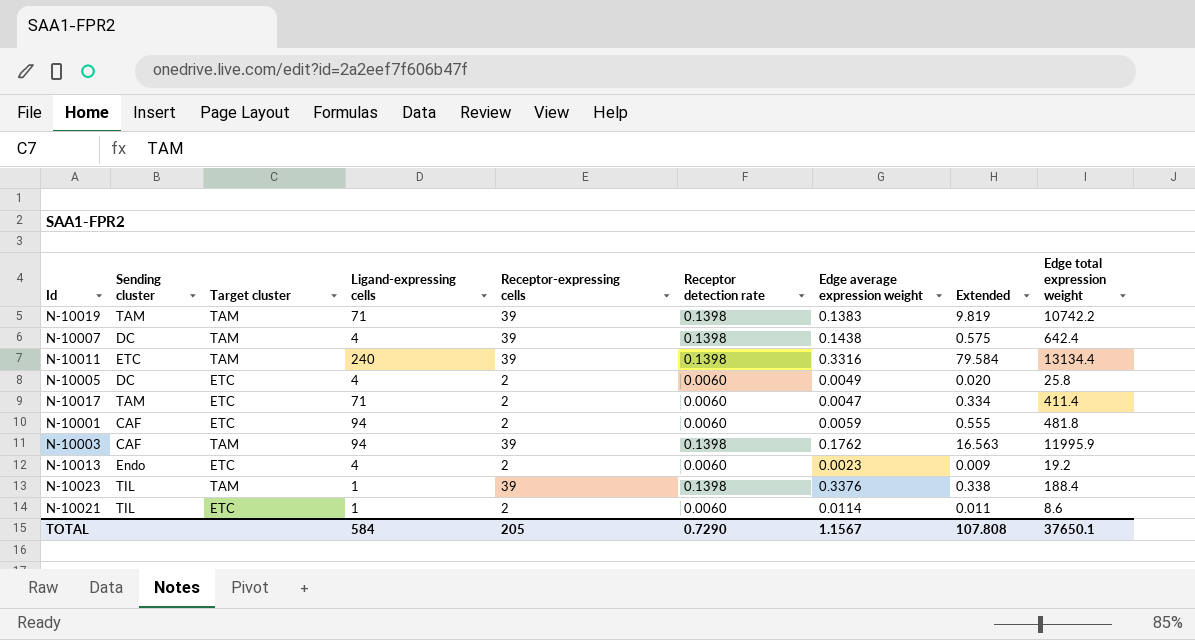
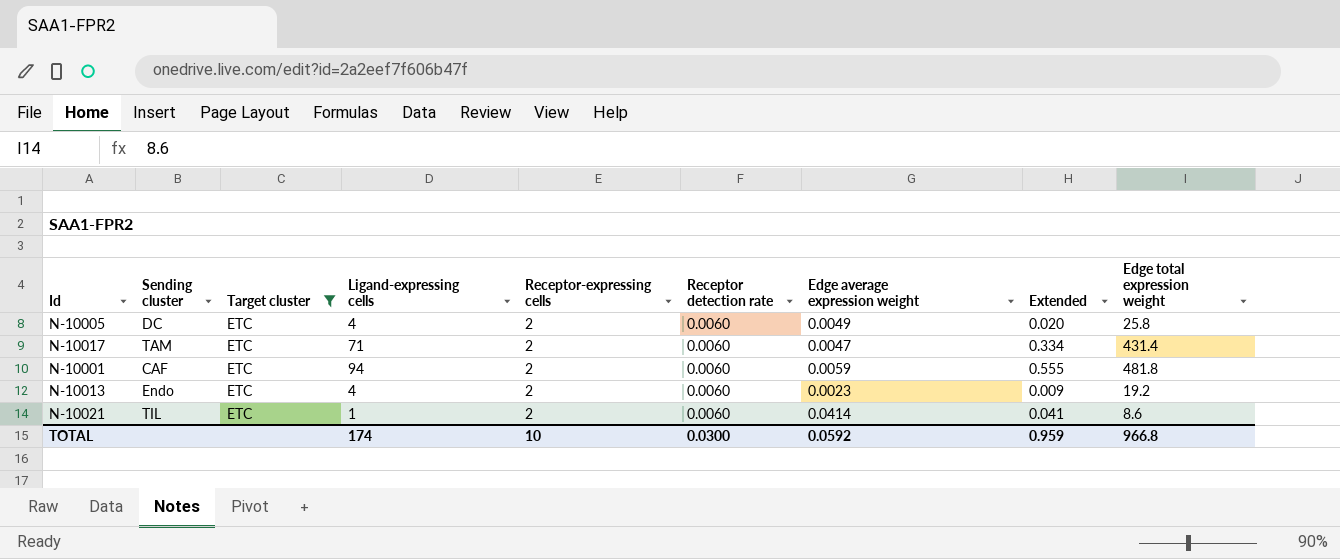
filter: none -> Target cluster = ETC
N-10017 | Edge total expression weight: 411.4 -> 431.4
N-10021 | Edge average expression weight: 0.0114 -> 0.0414
N-10021 | Extended: 0.011 -> 0.041
TOTAL | Ligand-expressing cells: 584 -> 174
TOTAL | Receptor-expressing cells: 205 -> 10
TOTAL | Receptor detection rate: 0.7290 -> 0.0300
TOTAL | Edge average expression weight: 1.1567 -> 0.0592
TOTAL | Extended: 107.808 -> 0.959
TOTAL | Edge total expression weight: 37650.1 -> 966.8

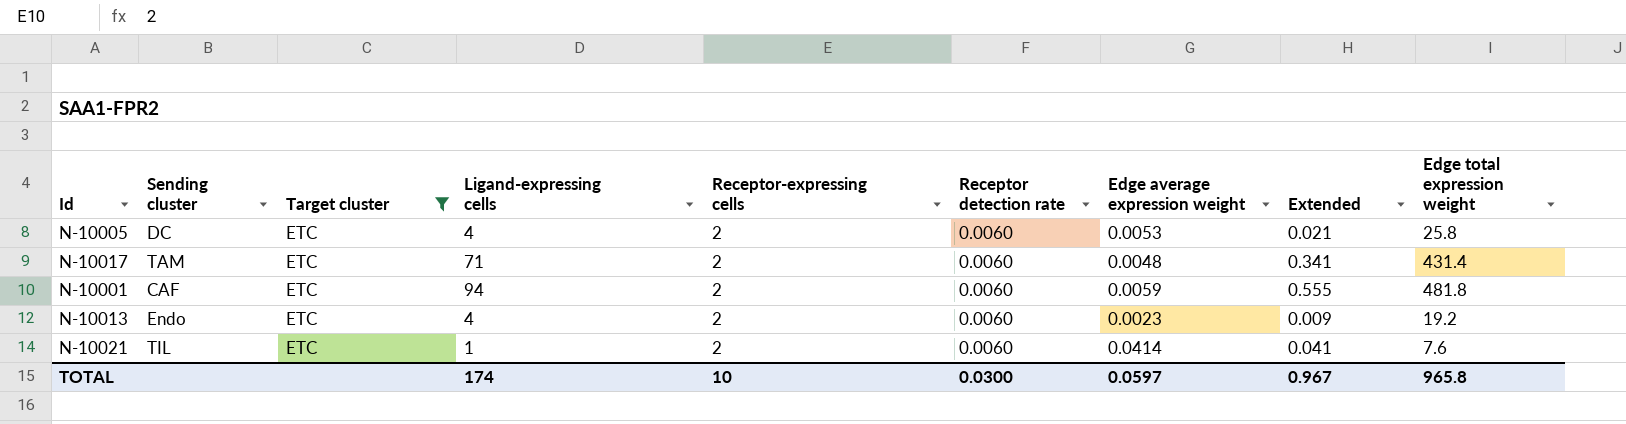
N-10005 | Edge average expression weight: 0.0049 -> 0.0053
N-10005 | Extended: 0.020 -> 0.021
N-10017 | Edge average expression weight: 0.0047 -> 0.0048
N-10017 | Extended: 0.334 -> 0.341
N-10021 | Edge total expression weight: 8.6 -> 7.6
TOTAL | Edge average expression weight: 0.0592 -> 0.0597
TOTAL | Extended: 0.959 -> 0.967
TOTAL | Edge total expression weight: 966.8 -> 965.8

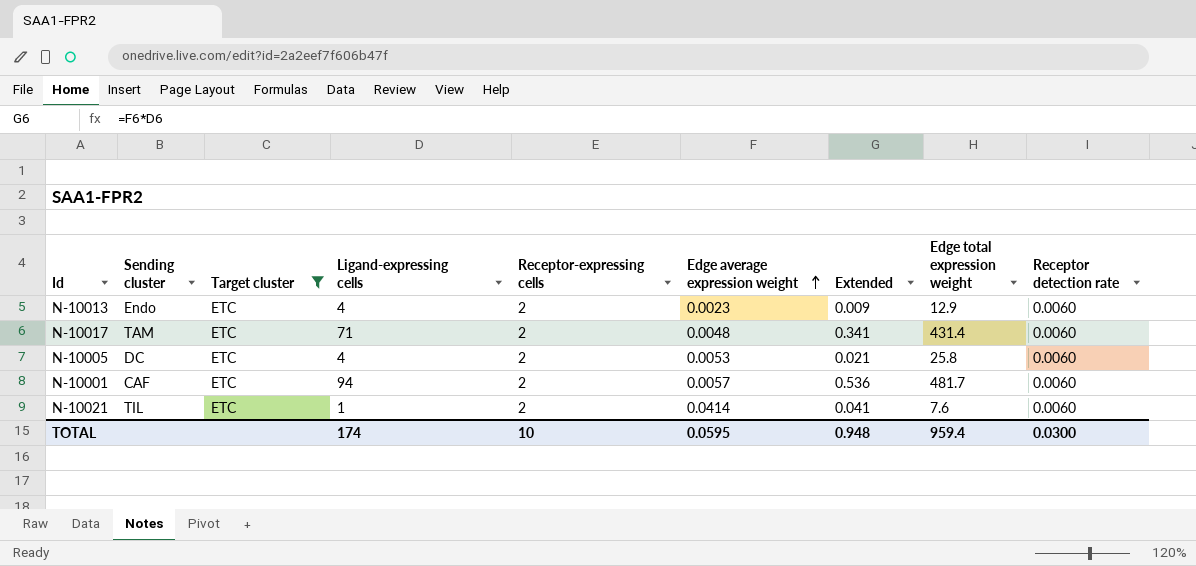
row order: none -> Edge average expression weight ascending
column Receptor detection rate | position: 6 -> 9
N-10013 | Edge total expression weight: 19.2 -> 12.9
N-10001 | Edge average expression weight: 0.0059 -> 0.0057
N-10001 | Extended: 0.555 -> 0.536
N-10001 | Edge total expression weight: 481.8 -> 481.7
TOTAL | Edge average expression weight: 0.0597 -> 0.0595
TOTAL | Extended: 0.967 -> 0.948
TOTAL | Edge total expression weight: 965.8 -> 959.4

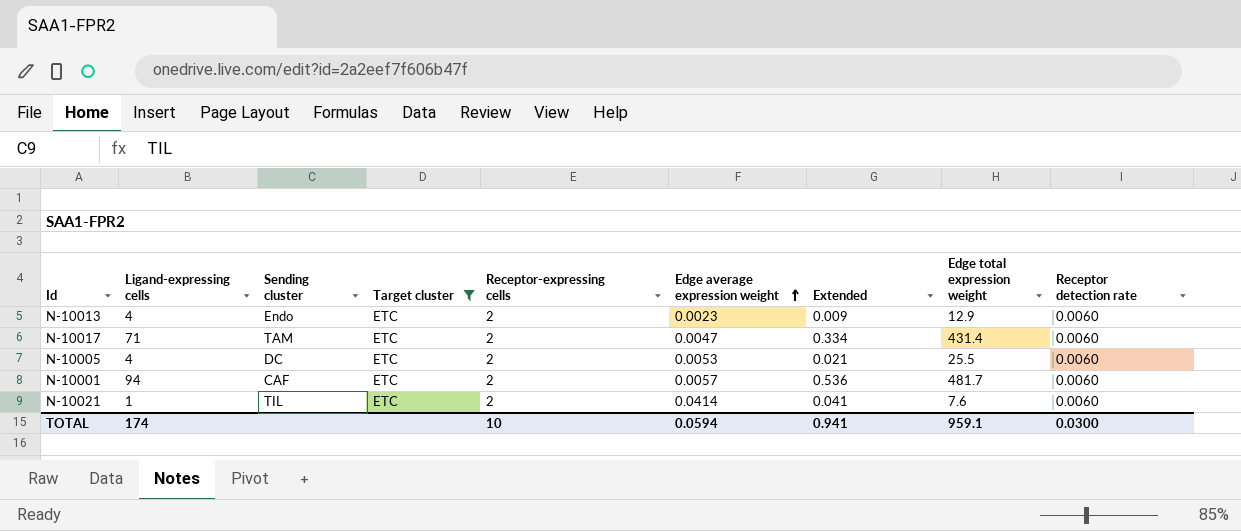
column Ligand-expressing cells | position: 4 -> 2
N-10017 | Edge average expression weight: 0.0048 -> 0.0047
N-10017 | Extended: 0.341 -> 0.334
N-10005 | Edge total expression weight: 25.8 -> 25.5
TOTAL | Edge average expression weight: 0.0595 -> 0.0594
TOTAL | Extended: 0.948 -> 0.941
TOTAL | Edge total expression weight: 959.4 -> 959.1

